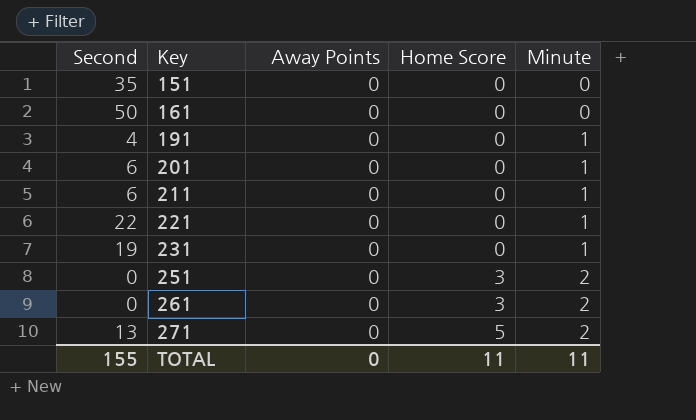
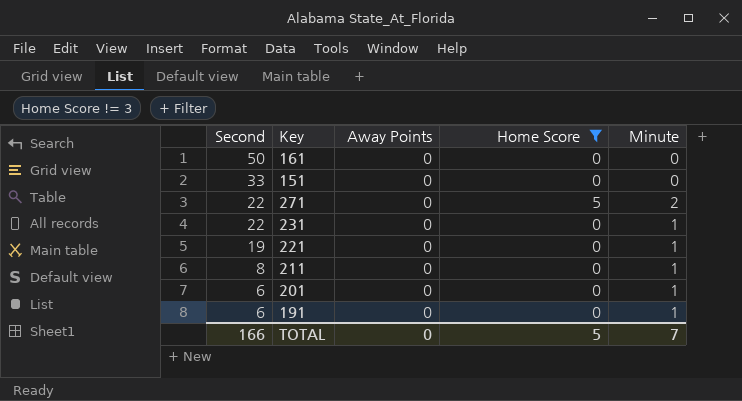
filter: none -> Home Score != 3
row order: Key ascending -> Second descending
151 | Second: 35 -> 33
271 | Second: 13 -> 22
231 | Second: 19 -> 22
221 | Second: 22 -> 19
211 | Second: 6 -> 8
191 | Second: 4 -> 6
TOTAL | Second: 155 -> 166
TOTAL | Home Score: 11 -> 5
TOTAL | Minute: 11 -> 7

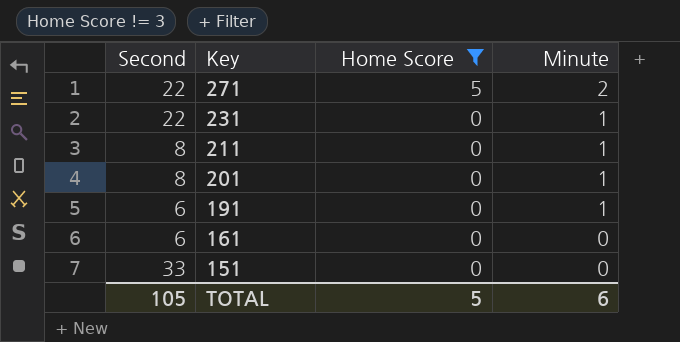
row order: Second descending -> Key descending
column Away Points | position: 3 -> none
row 221: 19 | 0 | 0 | 1 -> none
201 | Second: 6 -> 8
161 | Second: 50 -> 6
TOTAL | Second: 166 -> 105
TOTAL | Minute: 7 -> 6

